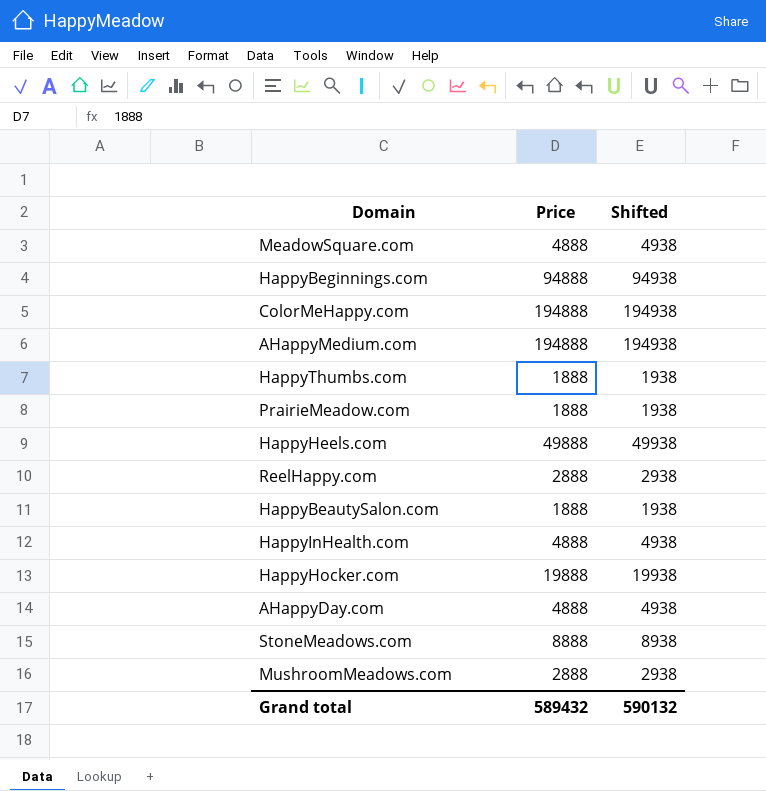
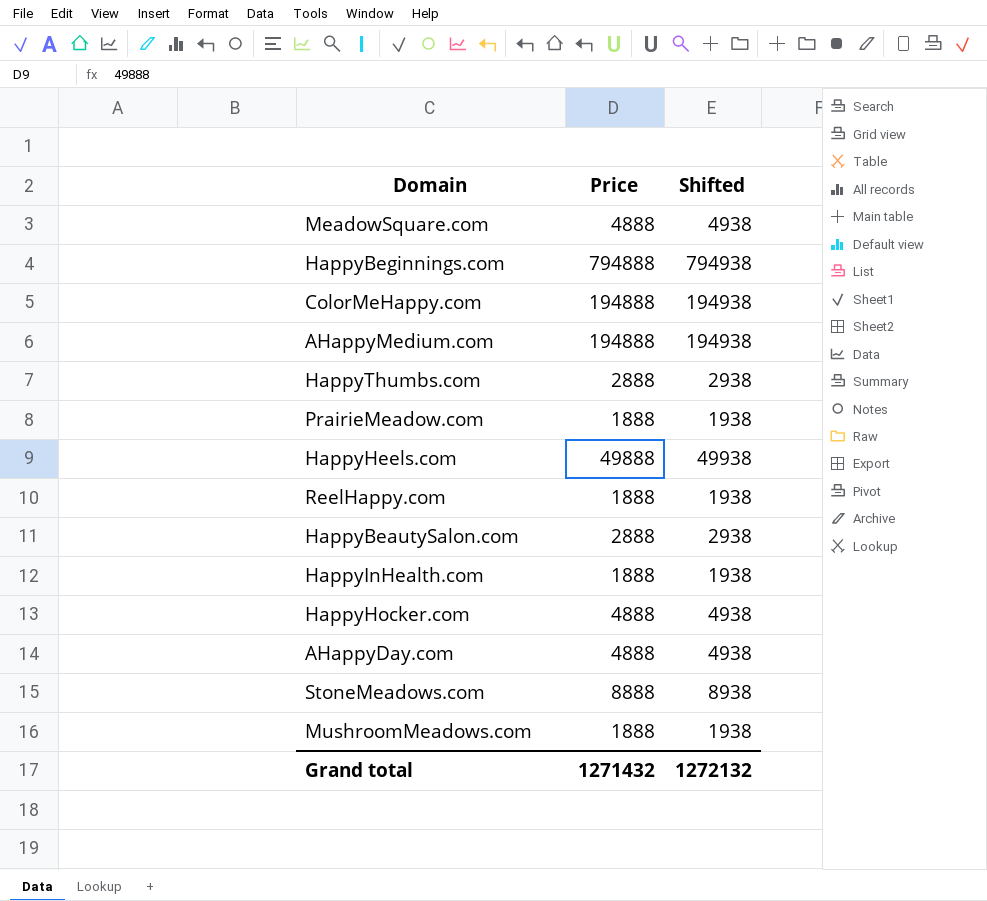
HappyBeginnings.com | Price: 94888 -> 794888
HappyBeginnings.com | Shifted: 94938 -> 794938
HappyThumbs.com | Price: 1888 -> 2888
HappyThumbs.com | Shifted: 1938 -> 2938
ReelHappy.com | Price: 2888 -> 1888
ReelHappy.com | Shifted: 2938 -> 1938
HappyBeautySalon.com | Price: 1888 -> 2888
HappyBeautySalon.com | Shifted: 1938 -> 2938
HappyInHealth.com | Price: 4888 -> 1888
HappyInHealth.com | Shifted: 4938 -> 1938
HappyHocker.com | Price: 19888 -> 4888
HappyHocker.com | Shifted: 19938 -> 4938
MushroomMeadows.com | Price: 2888 -> 1888
MushroomMeadows.com | Shifted: 2938 -> 1938
Grand total | Price: 589432 -> 1271432
Grand total | Shifted: 590132 -> 1272132

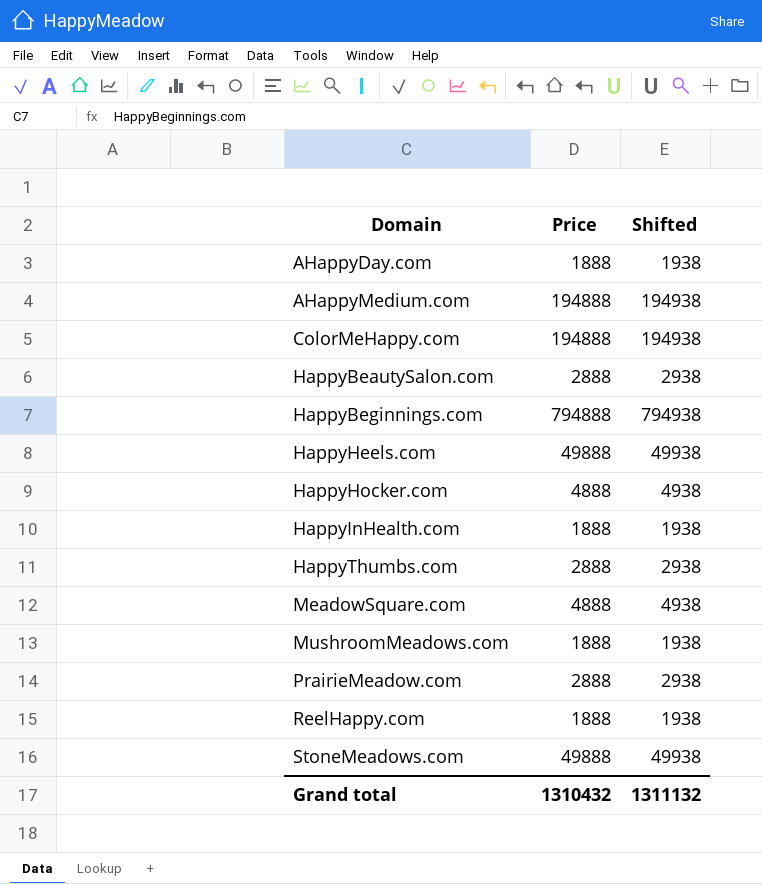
row order: none -> Domain ascending
AHappyDay.com | Price: 4888 -> 1888
AHappyDay.com | Shifted: 4938 -> 1938
PrairieMeadow.com | Price: 1888 -> 2888
PrairieMeadow.com | Shifted: 1938 -> 2938
StoneMeadows.com | Price: 8888 -> 49888
StoneMeadows.com | Shifted: 8938 -> 49938
Grand total | Price: 1271432 -> 1310432
Grand total | Shifted: 1272132 -> 1311132

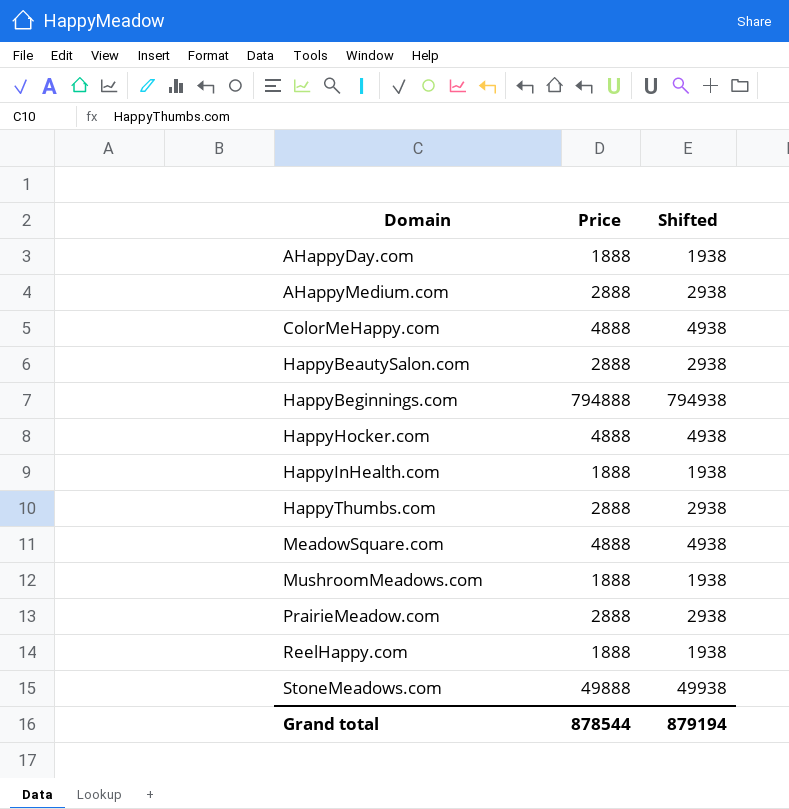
row HappyHeels.com: 49888 | 49938 -> none
AHappyMedium.com | Price: 194888 -> 2888
AHappyMedium.com | Shifted: 194938 -> 2938
ColorMeHappy.com | Price: 194888 -> 4888
ColorMeHappy.com | Shifted: 194938 -> 4938
Grand total | Price: 1310432 -> 878544
Grand total | Shifted: 1311132 -> 879194

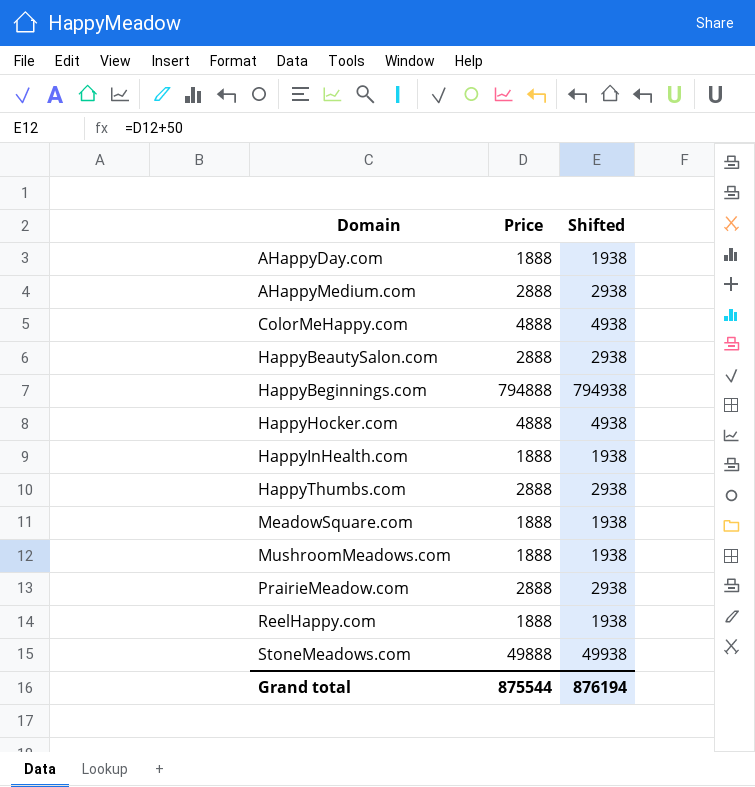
MeadowSquare.com | Price: 4888 -> 1888
MeadowSquare.com | Shifted: 4938 -> 1938
Grand total | Price: 878544 -> 875544
Grand total | Shifted: 879194 -> 876194

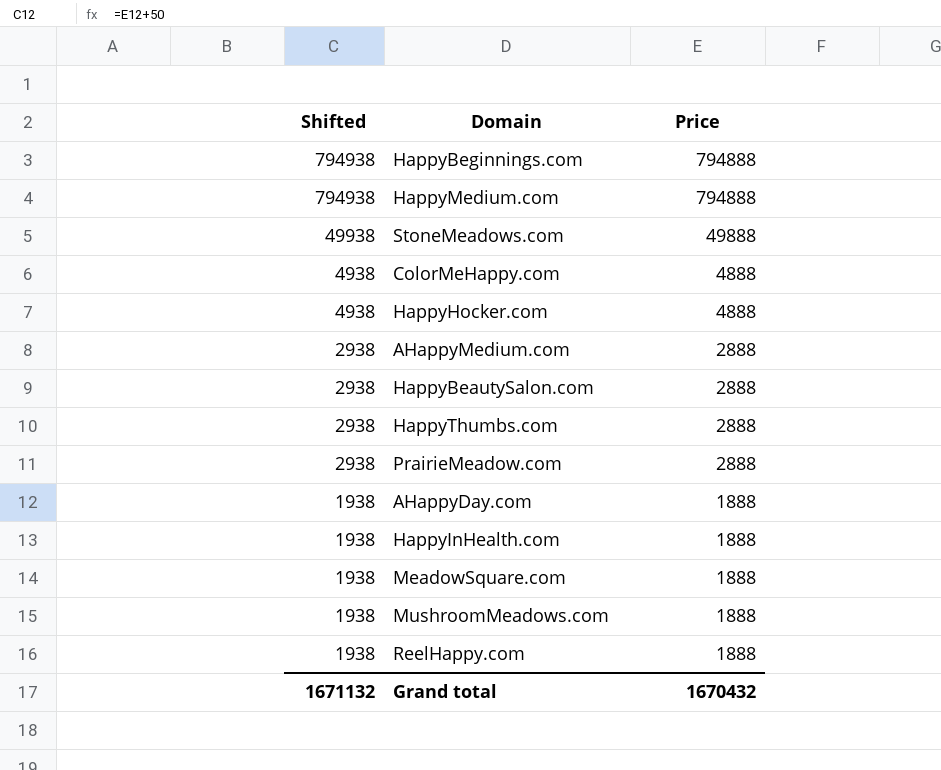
row order: Domain ascending -> Shifted descending
column Shifted | position: 3 -> 1
row HappyMedium.com: none -> 794938 | 794888
Grand total | Shifted: 876194 -> 1671132
Grand total | Price: 875544 -> 1670432

